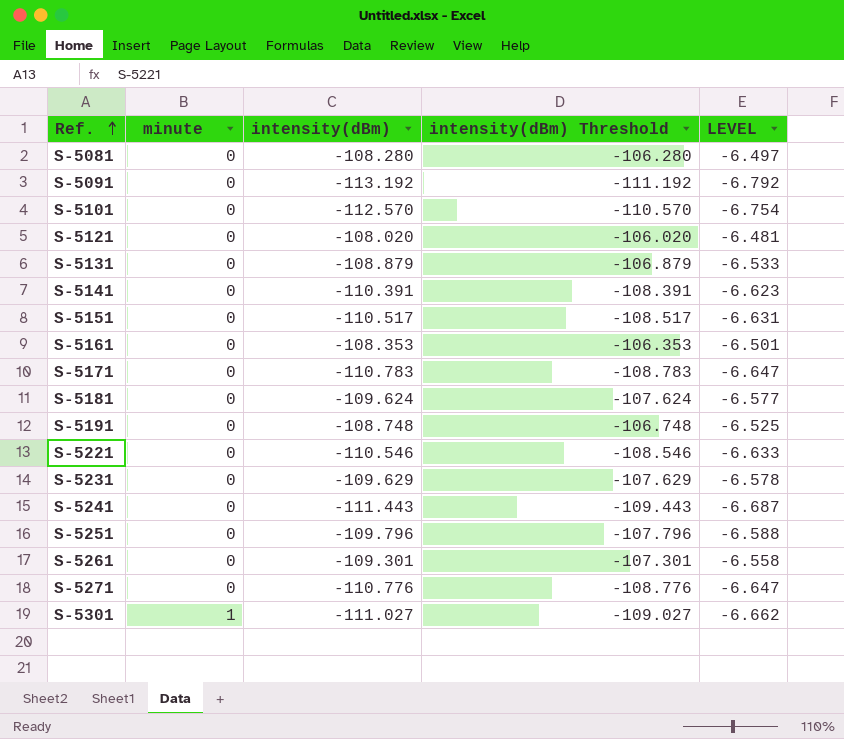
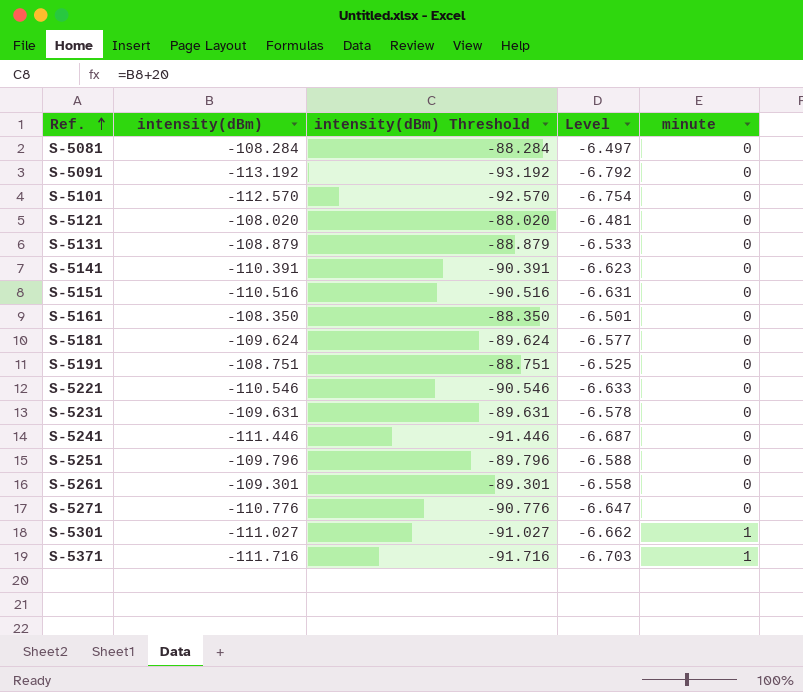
column intensity(dBm) Threshold | formula: [intensity(dBm)] + 2 -> [intensity(dBm)] + 20
column name: LEVEL -> Level
column minute | position: 2 -> 5
row S-5171: 0 | -110.783 | -108.783 | -6.647 -> none
S-5081 | intensity(dBm): -108.280 -> -108.284
S-5151 | intensity(dBm): -110.517 -> -110.516
S-5161 | intensity(dBm): -108.353 -> -108.350
S-5191 | intensity(dBm): -108.748 -> -108.751
S-5231 | intensity(dBm): -109.629 -> -109.631
S-5241 | intensity(dBm): -111.443 -> -111.446
row S-5371: none -> -111.716 | -91.716 | -6.703 | 1

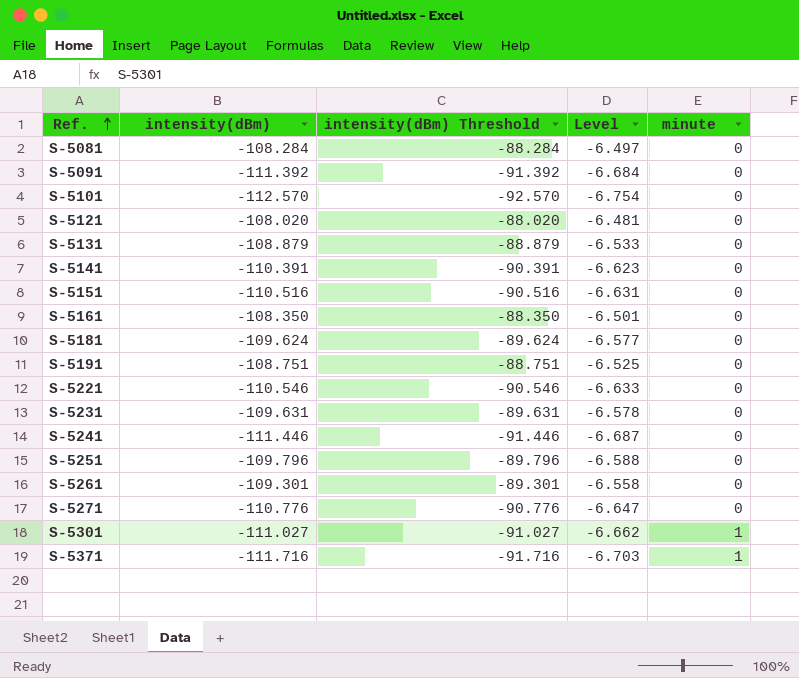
S-5091 | intensity(dBm): -113.192 -> -111.392
S-5091 | intensity(dBm) Threshold: -93.192 -> -91.392
S-5091 | Level: -6.792 -> -6.684

